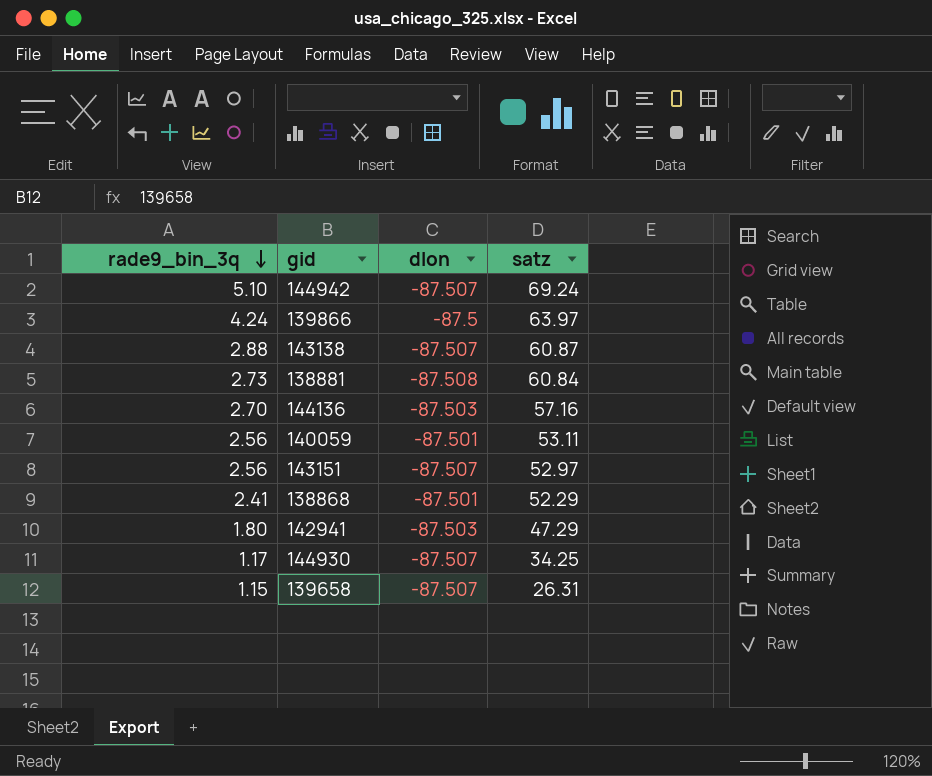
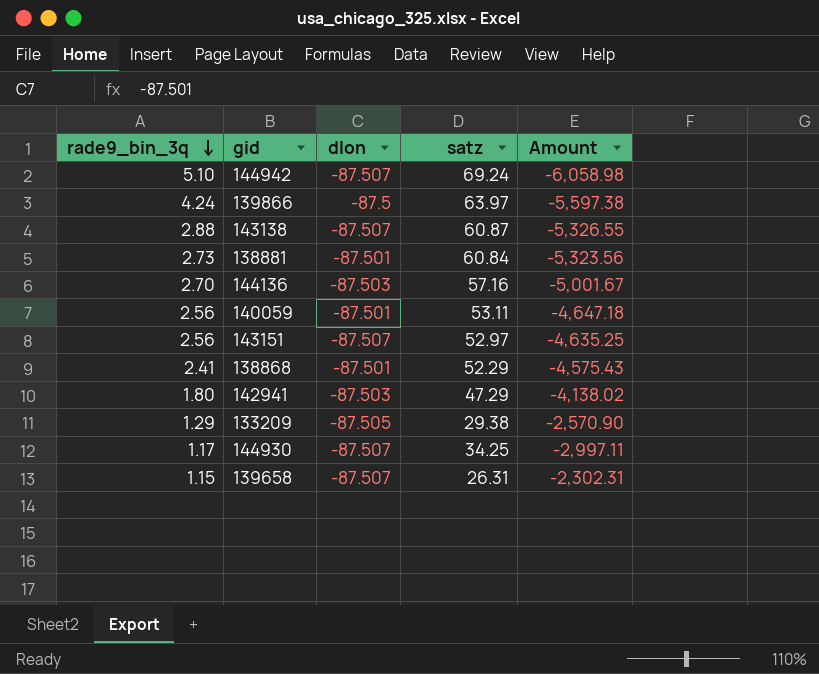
column Amount | formula: none -> [dlon] * [satz]
138881 | dlon: -87.508 -> -87.501
row 133209: none -> 1.29 | -87.505 | 29.38 | -2,570.90

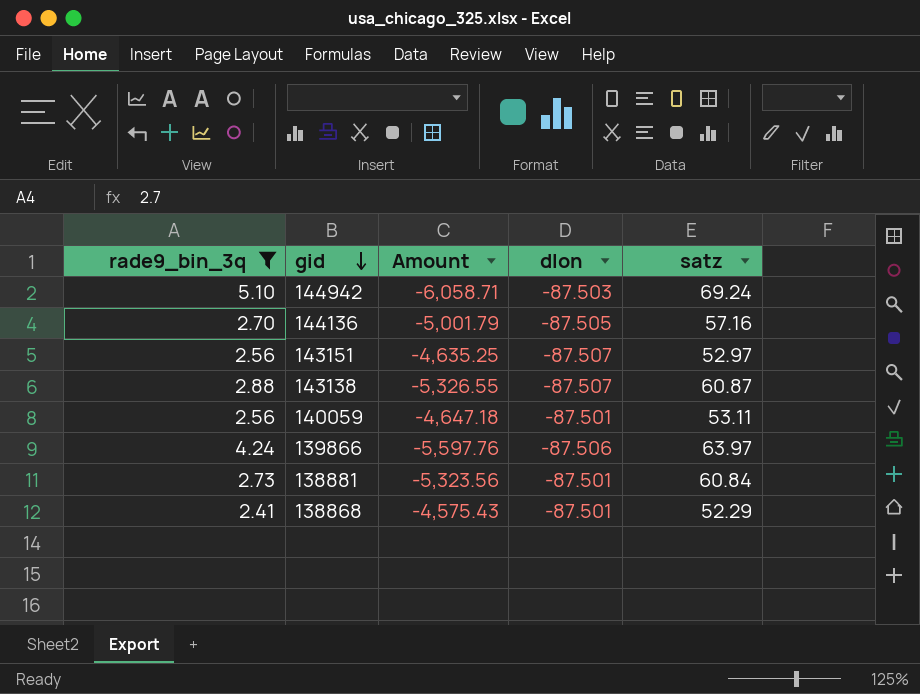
filter: none -> rade9_bin_3q >= 2.41
row order: rade9_bin_3q descending -> gid descending
column Amount | position: 5 -> 3
144942 | Amount: -6,058.98 -> -6,058.71
144942 | dlon: -87.507 -> -87.503
144136 | Amount: -5,001.67 -> -5,001.79
144136 | dlon: -87.503 -> -87.505
139866 | Amount: -5,597.38 -> -5,597.76
139866 | dlon: -87.5 -> -87.506

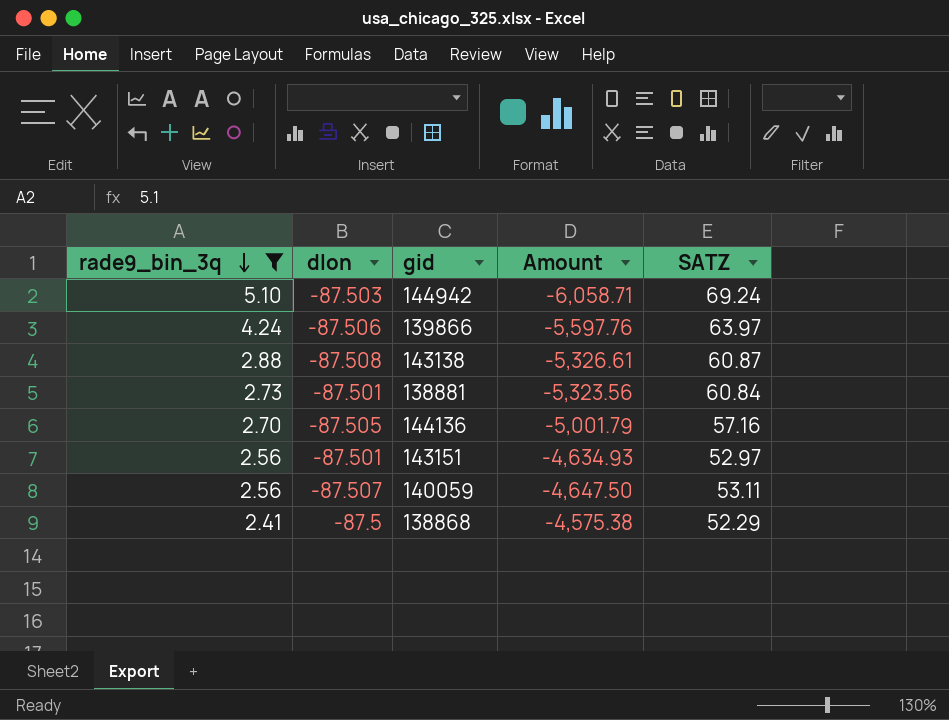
row order: gid descending -> rade9_bin_3q descending
column dlon | position: 4 -> 2
column name: satz -> SATZ
143138 | dlon: -87.507 -> -87.508
143138 | Amount: -5,326.55 -> -5,326.61
143151 | dlon: -87.507 -> -87.501
143151 | Amount: -4,635.25 -> -4,634.93
140059 | dlon: -87.501 -> -87.507
140059 | Amount: -4,647.18 -> -4,647.50
138868 | dlon: -87.501 -> -87.5
138868 | Amount: -4,575.43 -> -4,575.38

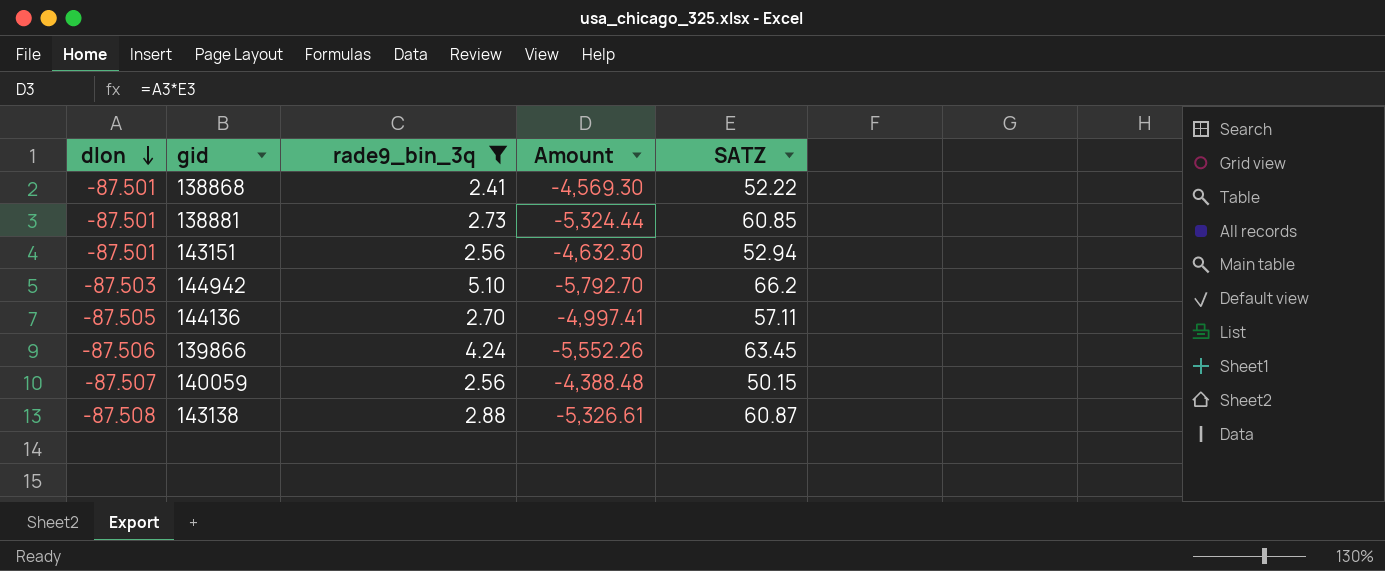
row order: rade9_bin_3q descending -> dlon descending
column rade9_bin_3q | position: 1 -> 3
138868 | dlon: -87.5 -> -87.501
138868 | Amount: -4,575.38 -> -4,569.30
138868 | SATZ: 52.29 -> 52.22
138881 | Amount: -5,323.56 -> -5,324.44
138881 | SATZ: 60.84 -> 60.85
143151 | Amount: -4,634.93 -> -4,632.30
143151 | SATZ: 52.97 -> 52.94
144942 | Amount: -6,058.71 -> -5,792.70
144942 | SATZ: 69.24 -> 66.2
144136 | Amount: -5,001.79 -> -4,997.41
144136 | SATZ: 57.16 -> 57.11
139866 | Amount: -5,597.76 -> -5,552.26
139866 | SATZ: 63.97 -> 63.45
140059 | Amount: -4,647.50 -> -4,388.48
140059 | SATZ: 53.11 -> 50.15

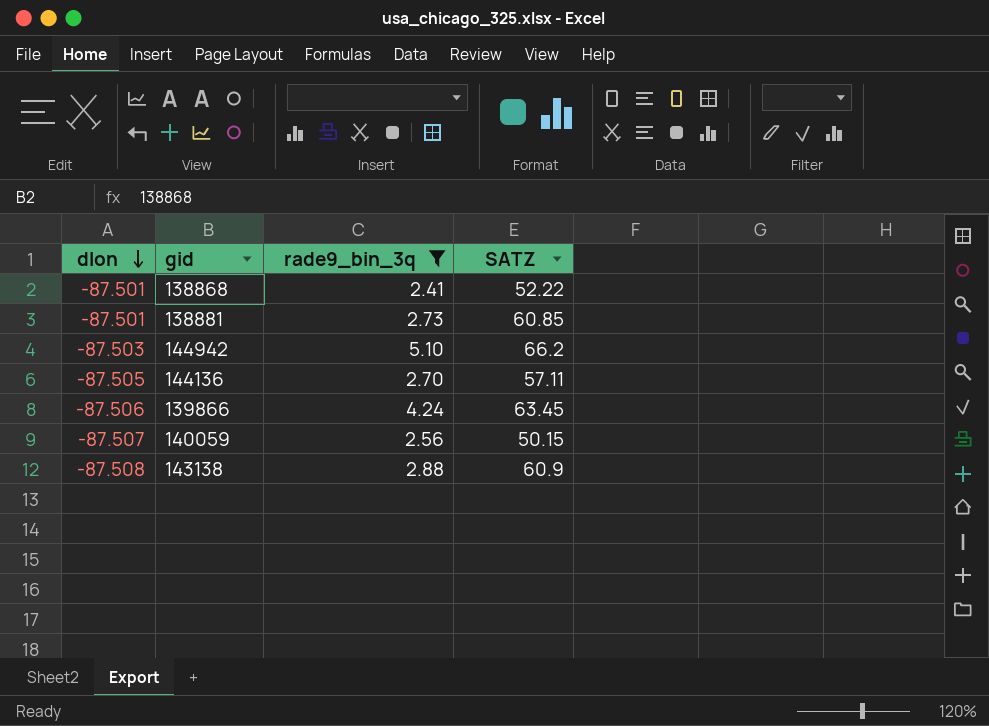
column Amount | formula: [dlon] * [SATZ] -> none
row 143151: -87.501 | 2.56 | -4,632.30 | 52.94 -> none
143138 | SATZ: 60.87 -> 60.9

